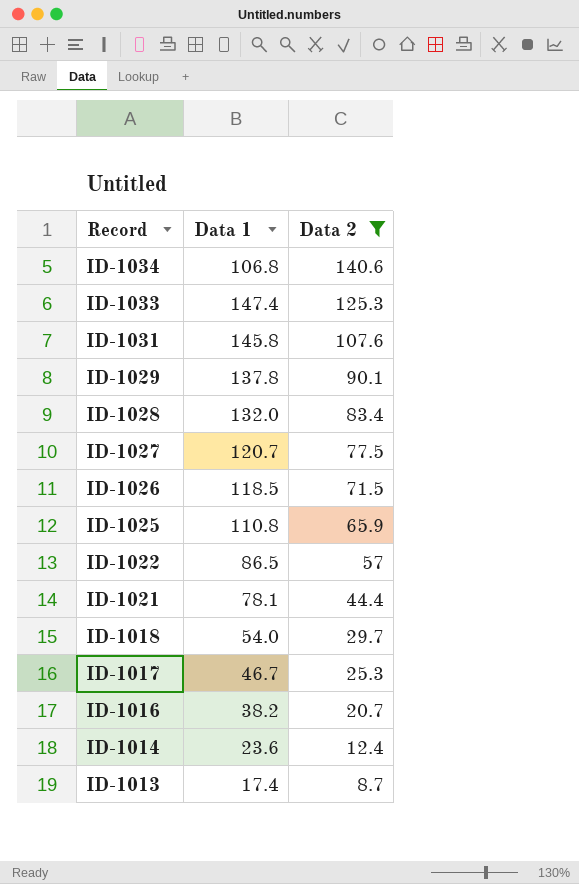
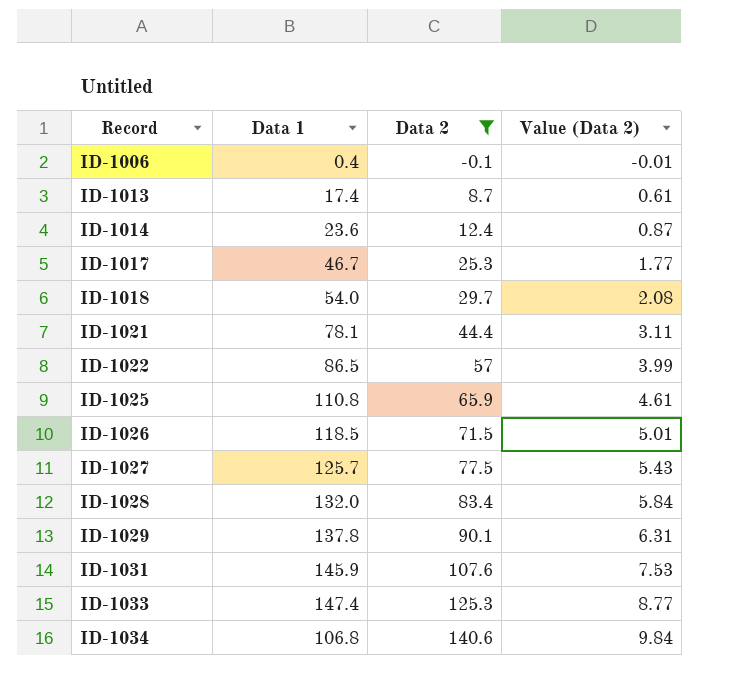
row order: Record descending -> Record ascending
column Value (Data 2) | formula: none -> [Data 2] * 0.07
row ID-1016: 38.2 | 20.7 -> none
row ID-1006: none -> 0.4 | -0.1 | -0.01
ID-1027 | Data 1: 120.7 -> 125.7
ID-1031 | Data 1: 145.8 -> 145.9

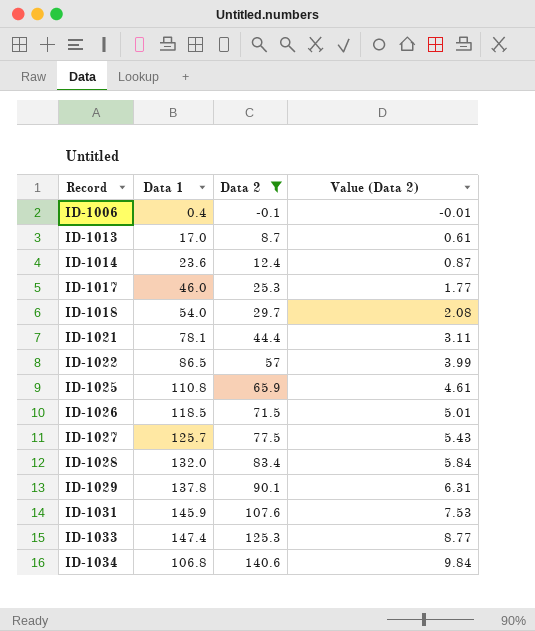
ID-1013 | Data 1: 17.4 -> 17.0
ID-1017 | Data 1: 46.7 -> 46.0

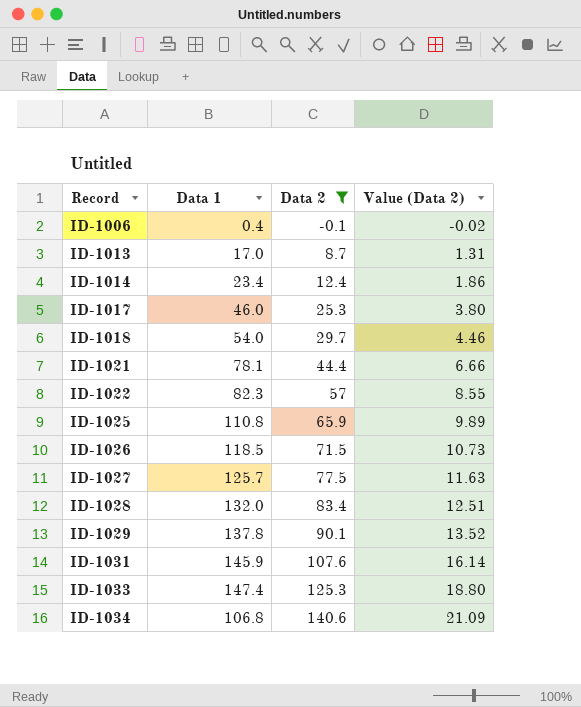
column Value (Data 2) | formula: [Data 2] * 0.07 -> [Data 2] * 0.15
ID-1014 | Data 1: 23.6 -> 23.4
ID-1022 | Data 1: 86.5 -> 82.3

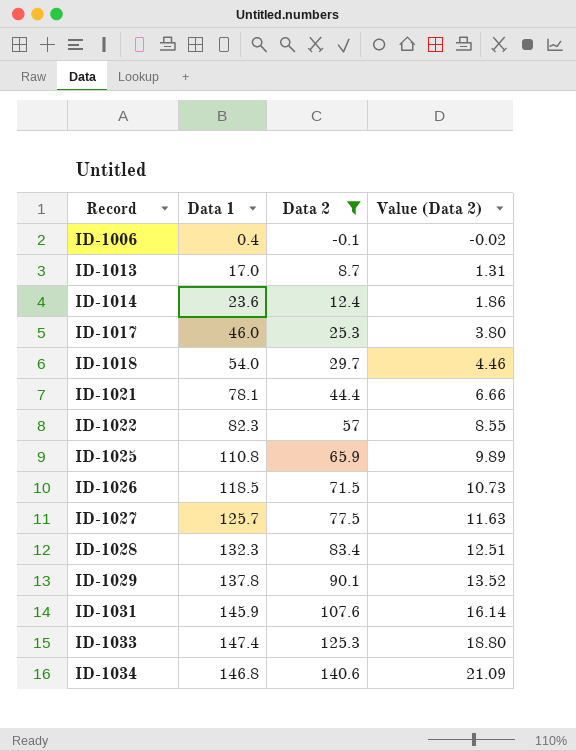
ID-1014 | Data 1: 23.4 -> 23.6
ID-1028 | Data 1: 132.0 -> 132.3
ID-1034 | Data 1: 106.8 -> 146.8

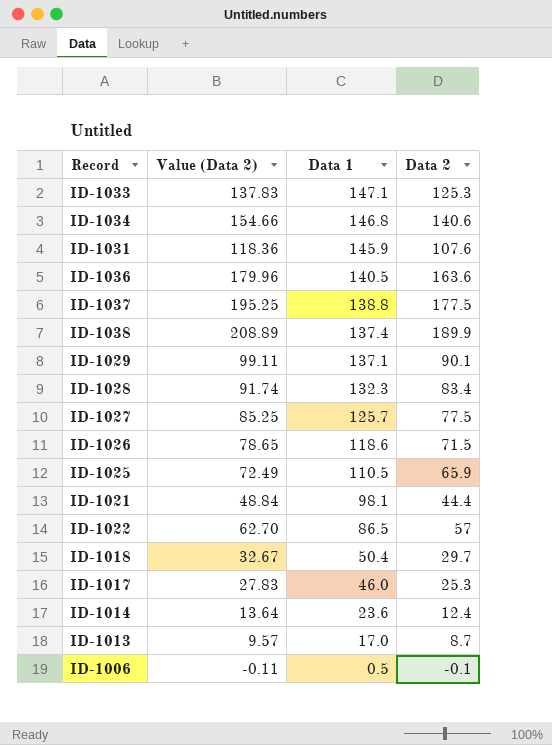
filter: Data 2 <= 140.6 -> none
row order: Record ascending -> Data 1 descending
column Value (Data 2) | formula: [Data 2] * 0.15 -> [Data 2] * 1.1
column Value (Data 2) | position: 4 -> 2
ID-1033 | Data 1: 147.4 -> 147.1
ID-1029 | Data 1: 137.8 -> 137.1
ID-1026 | Data 1: 118.5 -> 118.6
ID-1025 | Data 1: 110.8 -> 110.5
ID-1021 | Data 1: 78.1 -> 98.1
ID-1022 | Data 1: 82.3 -> 86.5
ID-1018 | Data 1: 54.0 -> 50.4
ID-1006 | Data 1: 0.4 -> 0.5

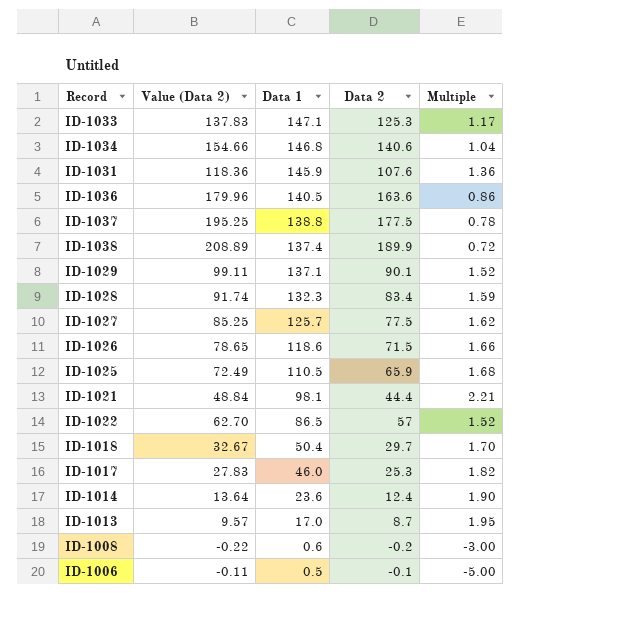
column Multiple | formula: none -> [Data 1] / [Data 2]
row ID-1008: none -> -0.22 | 0.6 | -0.2 | -3.00

